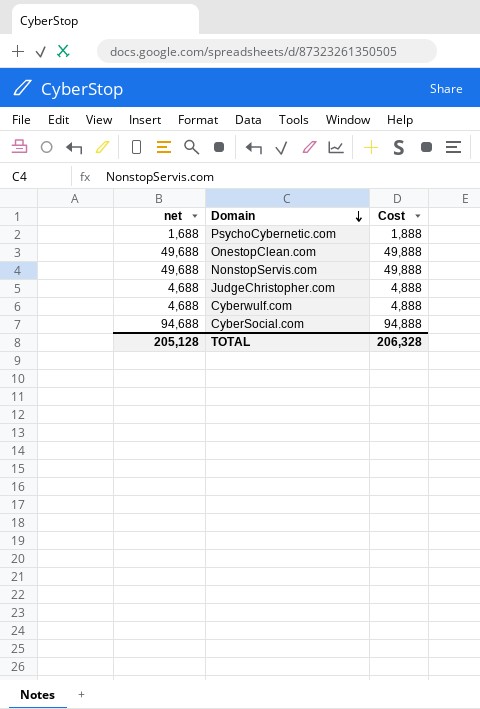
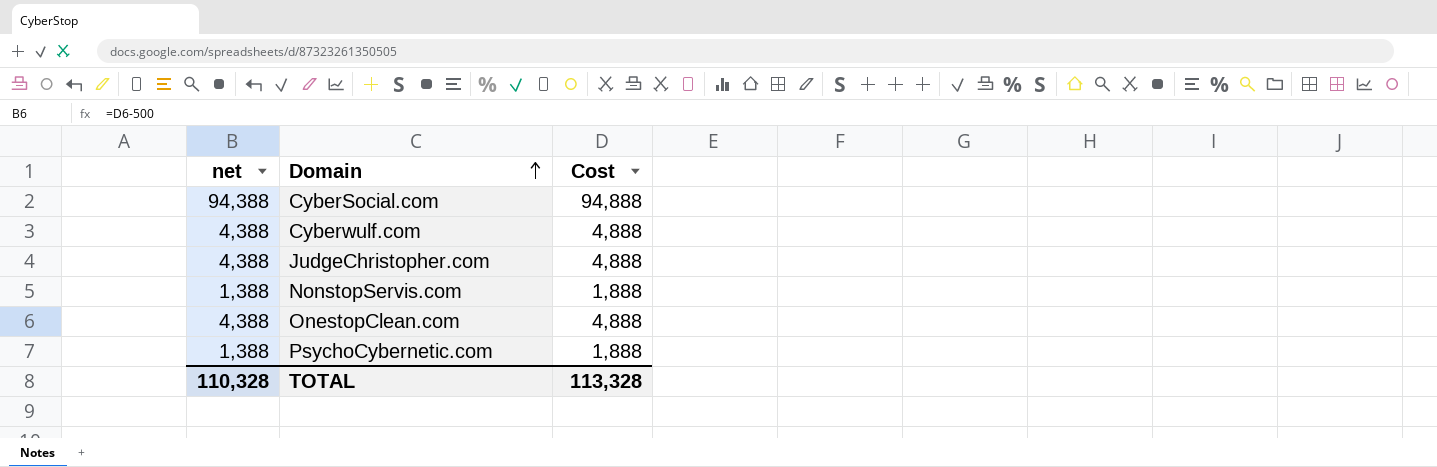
row order: Domain descending -> Domain ascending
column net | formula: [Cost] - 200 -> [Cost] - 500
NonstopServis.com | Cost: 49,888 -> 1,888
OnestopClean.com | Cost: 49,888 -> 4,888
TOTAL | net: 205,128 -> 110,328
TOTAL | Cost: 206,328 -> 113,328

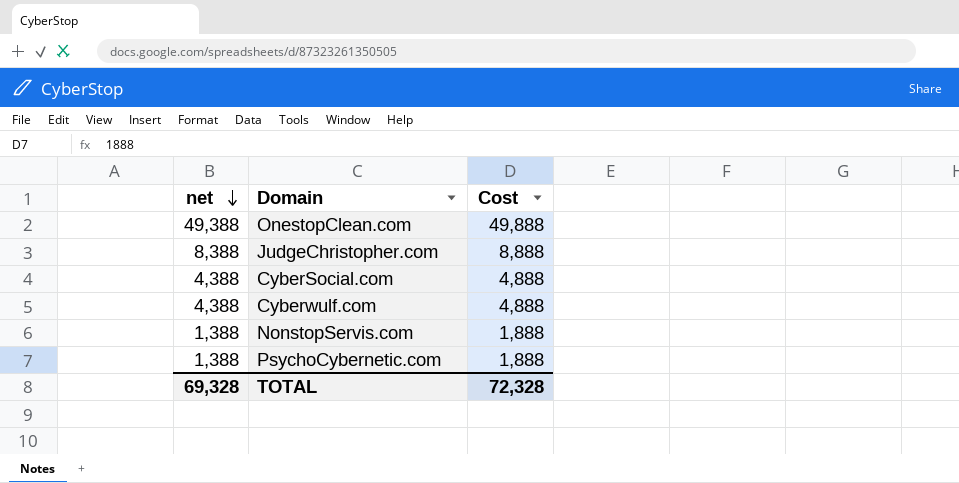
row order: Domain ascending -> net descending
OnestopClean.com | net: 4,388 -> 49,388
OnestopClean.com | Cost: 4,888 -> 49,888
JudgeChristopher.com | net: 4,388 -> 8,388
JudgeChristopher.com | Cost: 4,888 -> 8,888
CyberSocial.com | net: 94,388 -> 4,388
CyberSocial.com | Cost: 94,888 -> 4,888
TOTAL | net: 110,328 -> 69,328
TOTAL | Cost: 113,328 -> 72,328

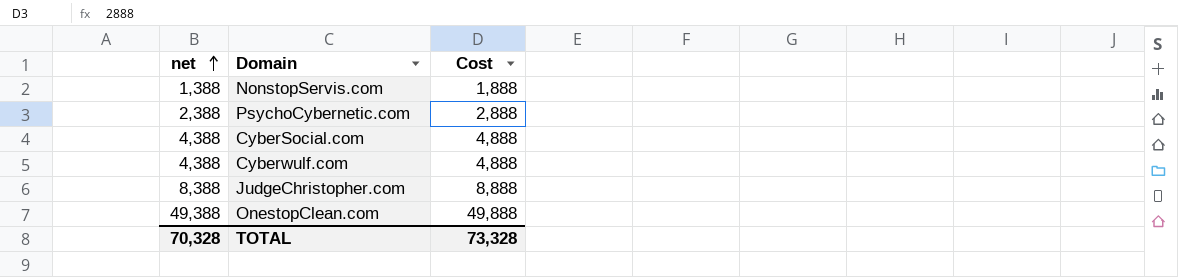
row order: net descending -> net ascending
PsychoCybernetic.com | net: 1,388 -> 2,388
PsychoCybernetic.com | Cost: 1,888 -> 2,888
TOTAL | net: 69,328 -> 70,328
TOTAL | Cost: 72,328 -> 73,328

